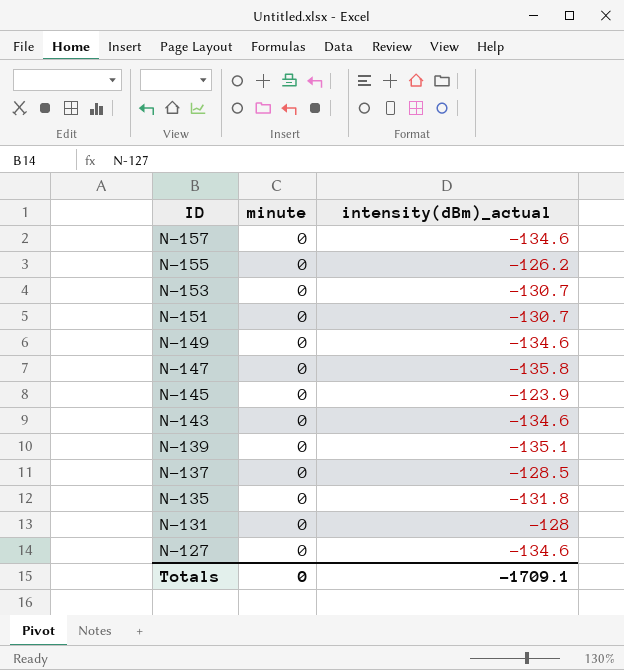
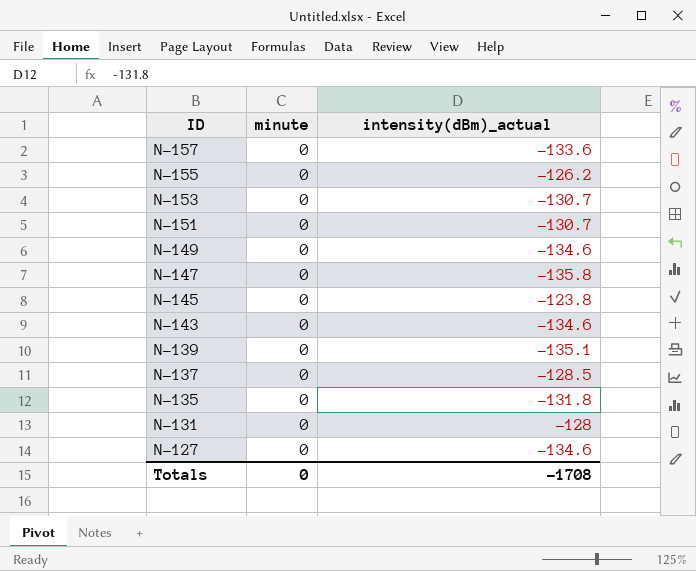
N-157 | intensity(dBm)_actual: -134.6 -> -133.6
N-145 | intensity(dBm)_actual: -123.9 -> -123.8
Totals | intensity(dBm)_actual: -1709.1 -> -1708

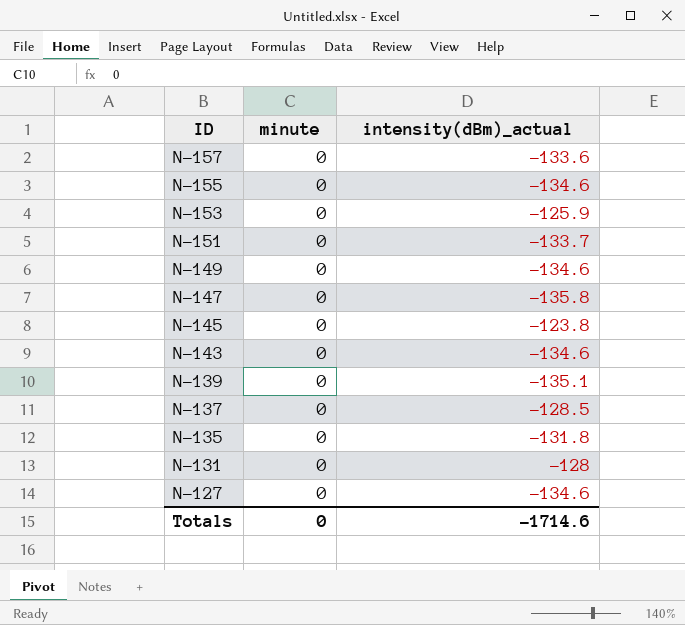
N-155 | intensity(dBm)_actual: -126.2 -> -134.6
N-153 | intensity(dBm)_actual: -130.7 -> -125.9
N-151 | intensity(dBm)_actual: -130.7 -> -133.7
Totals | intensity(dBm)_actual: -1708 -> -1714.6

